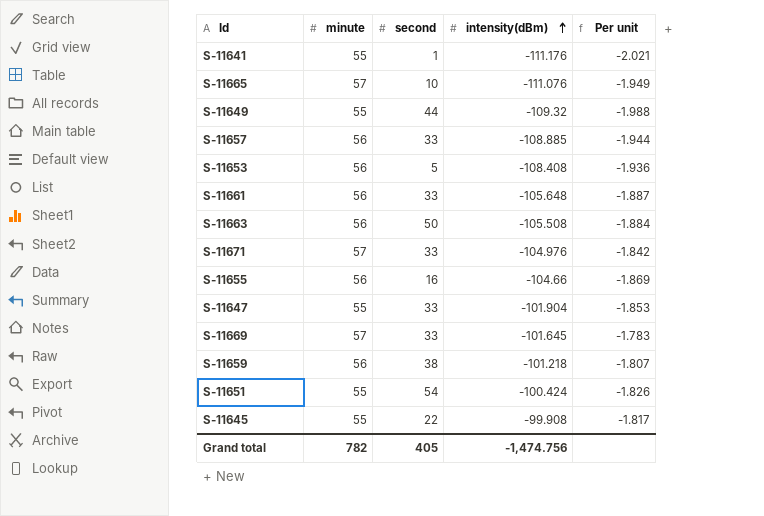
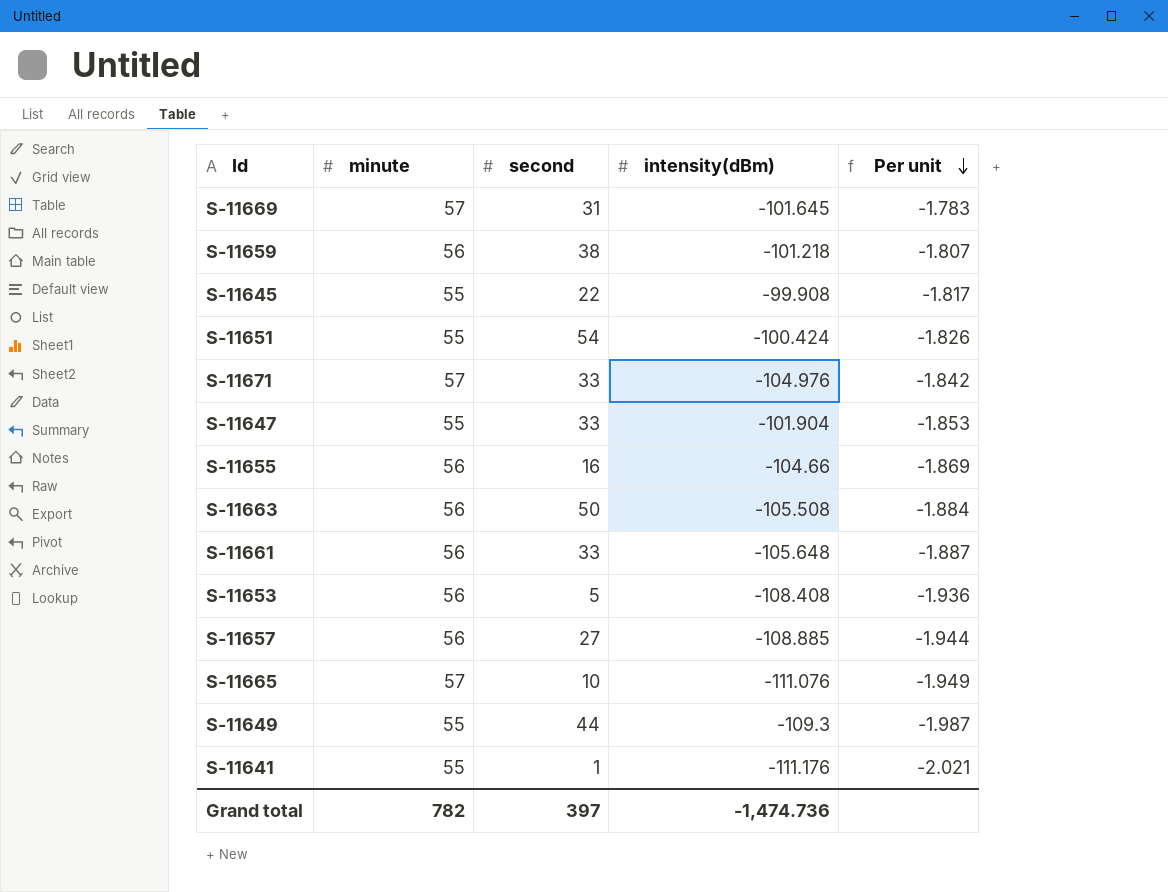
row order: intensity(dBm) ascending -> Per unit descending
S-11669 | second: 33 -> 31
S-11657 | second: 33 -> 27
S-11649 | intensity(dBm): -109.32 -> -109.3
S-11649 | Per unit: -1.988 -> -1.987
Grand total | second: 405 -> 397
Grand total | intensity(dBm): -1,474.756 -> -1,474.736

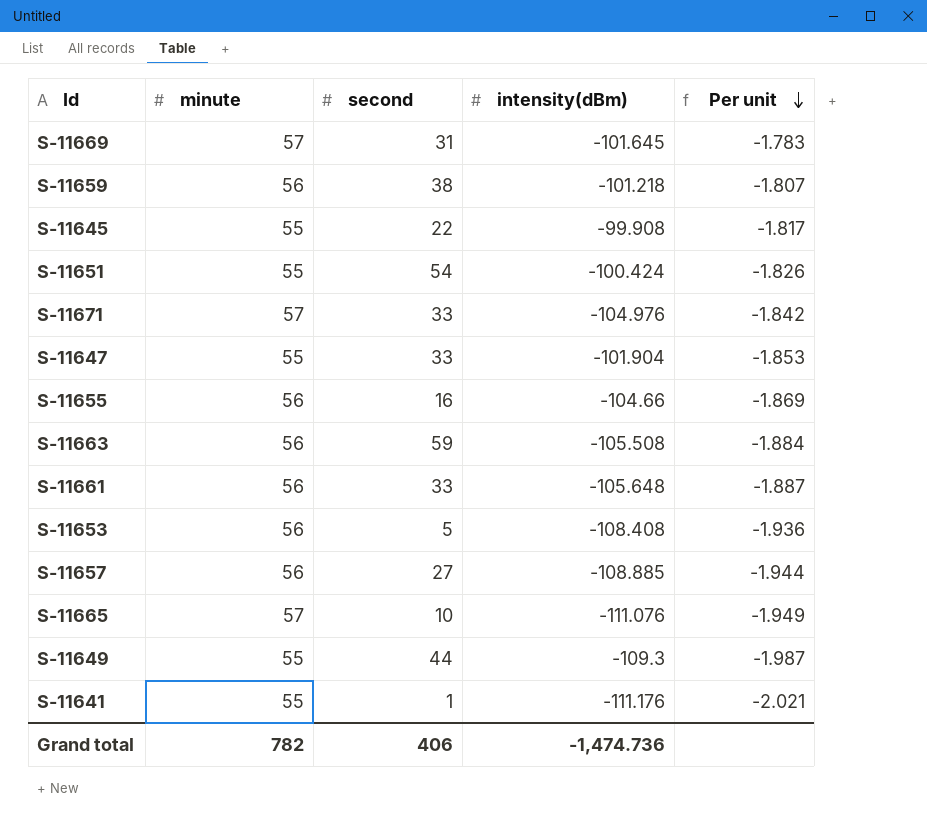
S-11663 | second: 50 -> 59
Grand total | second: 397 -> 406

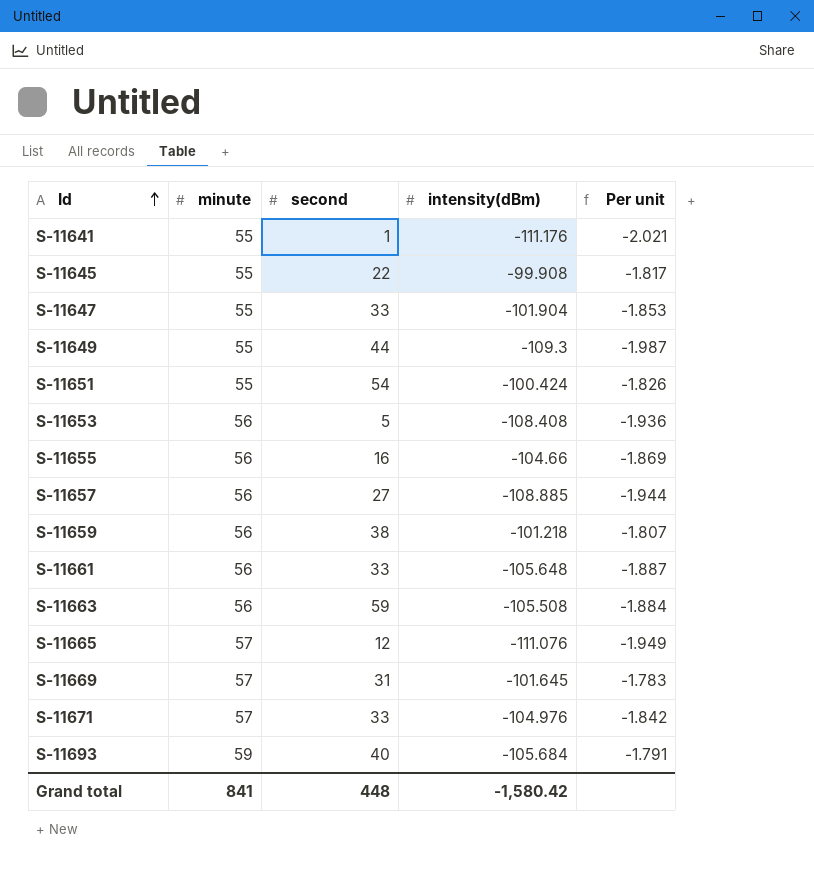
row order: Per unit descending -> Id ascending
S-11665 | second: 10 -> 12
row S-11693: none -> 59 | 40 | -105.684 | -1.791
Grand total | minute: 782 -> 841
Grand total | second: 406 -> 448
Grand total | intensity(dBm): -1,474.736 -> -1,580.42

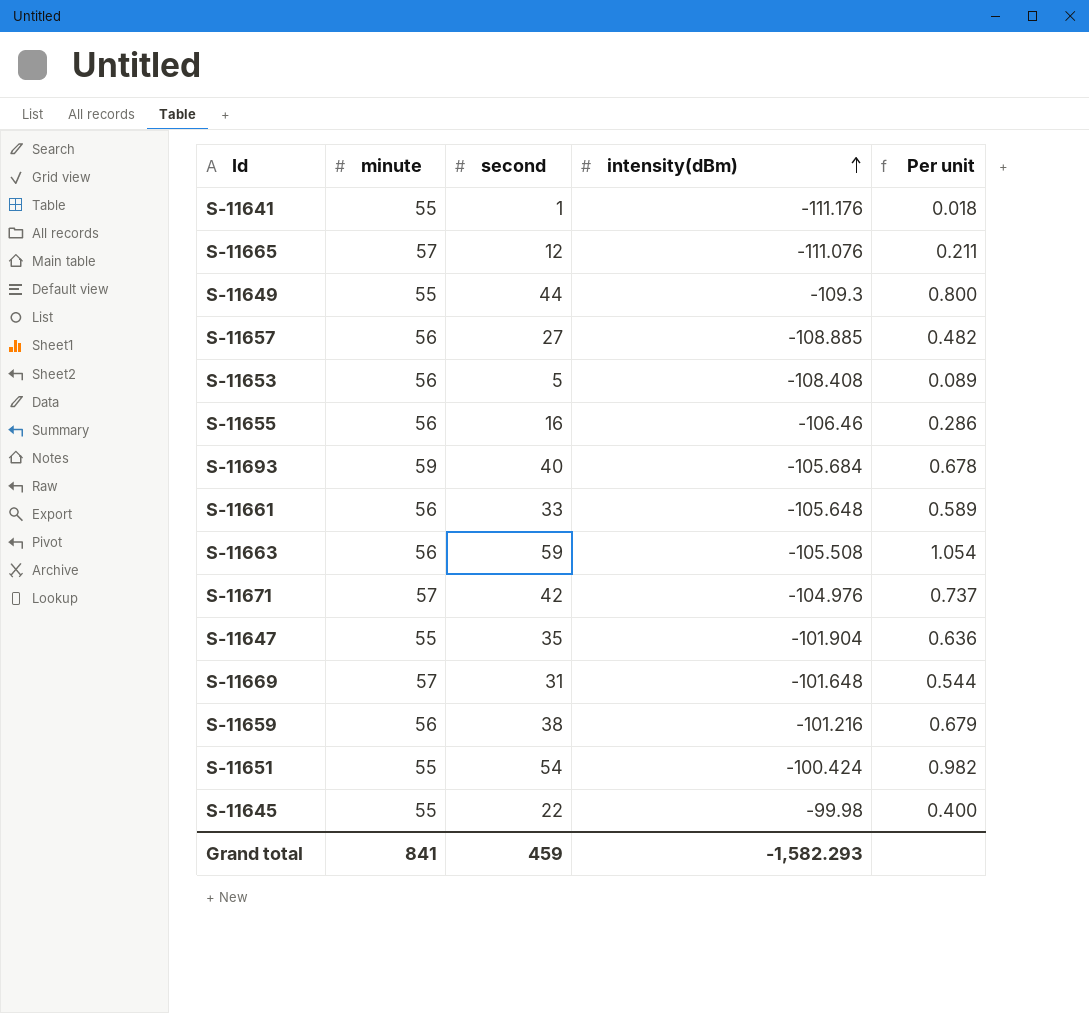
row order: Id ascending -> intensity(dBm) ascending
column Per unit | formula: [intensity(dBm)] / [minute] -> [second] / [minute]
S-11655 | intensity(dBm): -104.66 -> -106.46
S-11671 | second: 33 -> 42
S-11647 | second: 33 -> 35
S-11669 | intensity(dBm): -101.645 -> -101.648
S-11659 | intensity(dBm): -101.218 -> -101.216
S-11645 | intensity(dBm): -99.908 -> -99.98
Grand total | second: 448 -> 459
Grand total | intensity(dBm): -1,580.42 -> -1,582.293

